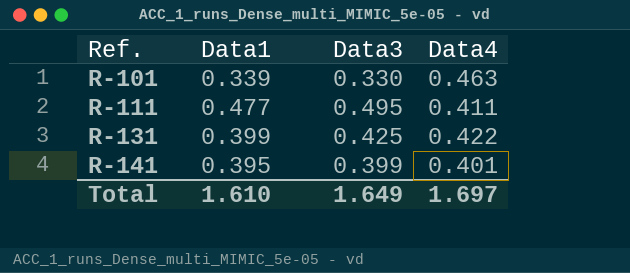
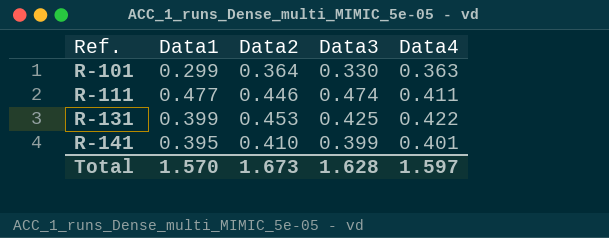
column Data2 | position: none -> 3
R-101 | Data1: 0.339 -> 0.299
R-101 | Data4: 0.463 -> 0.363
R-111 | Data3: 0.495 -> 0.474
Total | Data1: 1.610 -> 1.570
Total | Data3: 1.649 -> 1.628
Total | Data4: 1.697 -> 1.597

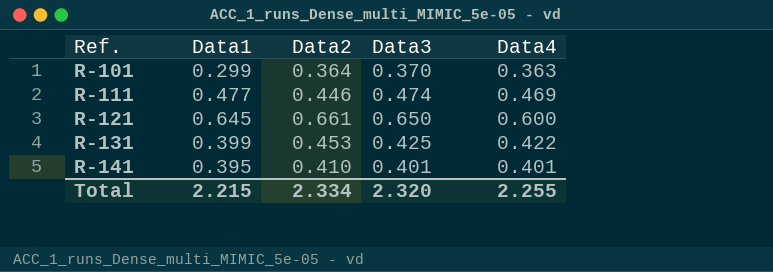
R-101 | Data3: 0.330 -> 0.370
R-111 | Data4: 0.411 -> 0.469
row R-121: none -> 0.645 | 0.661 | 0.650 | 0.600
R-141 | Data3: 0.399 -> 0.401
Total | Data1: 1.570 -> 2.215
Total | Data2: 1.673 -> 2.334
Total | Data3: 1.628 -> 2.320
Total | Data4: 1.597 -> 2.255

